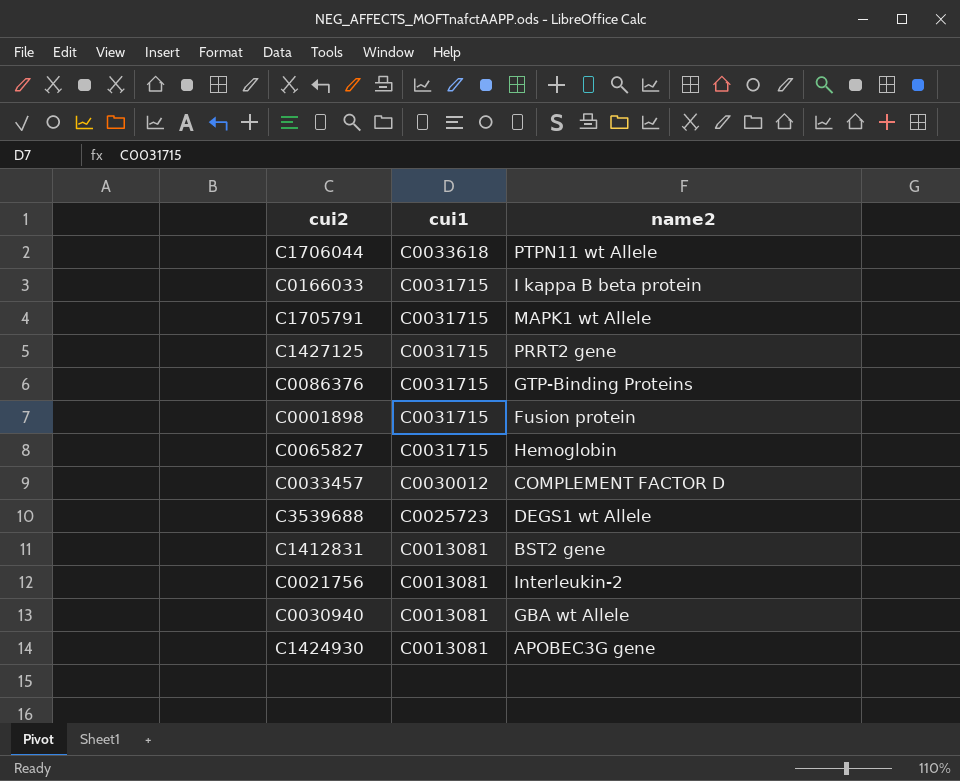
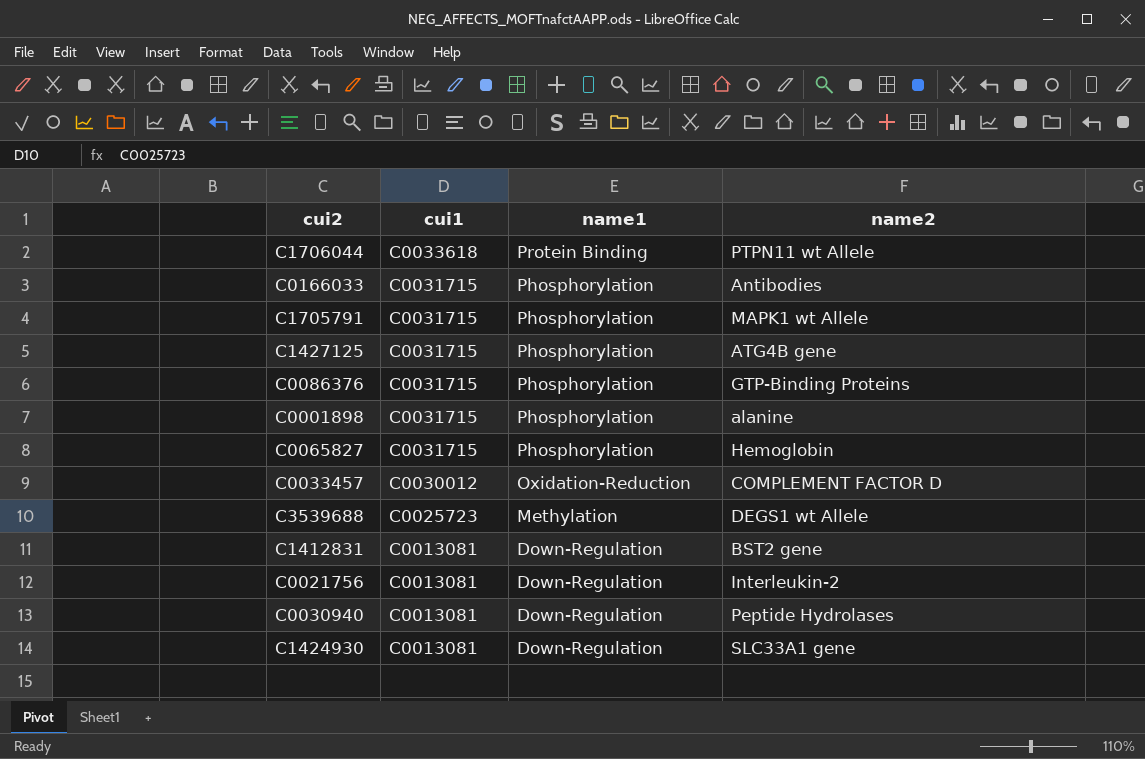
column name1 | position: none -> 3
C0166033 | name2: I kappa B beta protein -> Antibodies
C1427125 | name2: PRRT2 gene -> ATG4B gene
C0001898 | name2: Fusion protein -> alanine
C0030940 | name2: GBA wt Allele -> Peptide Hydrolases
C1424930 | name2: APOBEC3G gene -> SLC33A1 gene

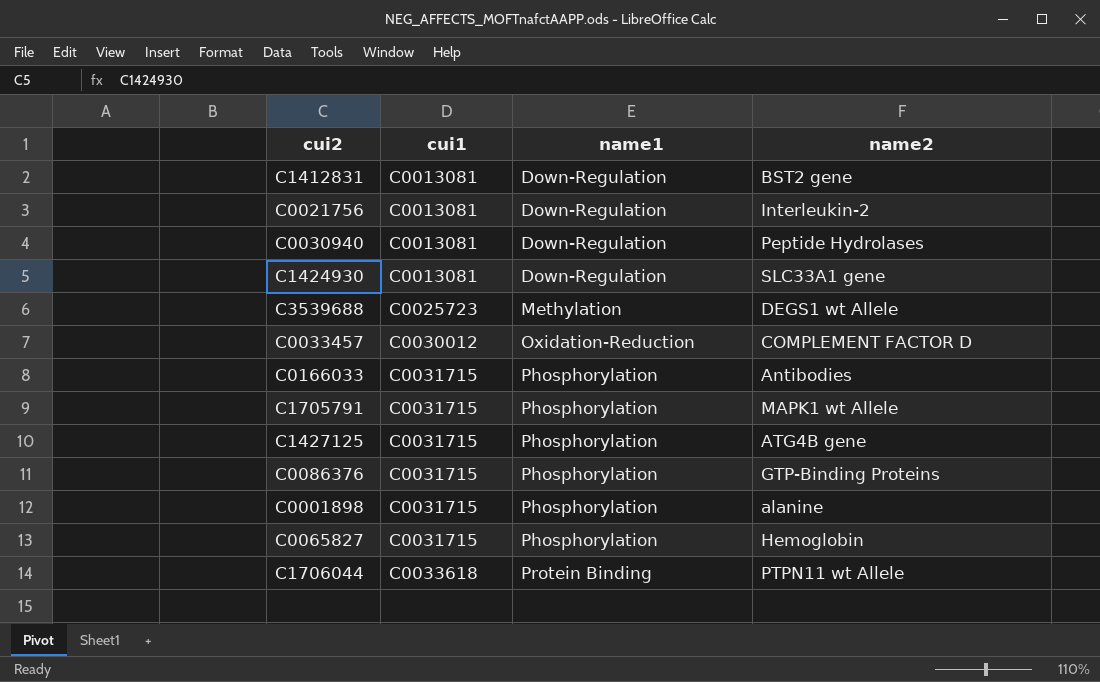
row order: cui1 descending -> cui1 ascending

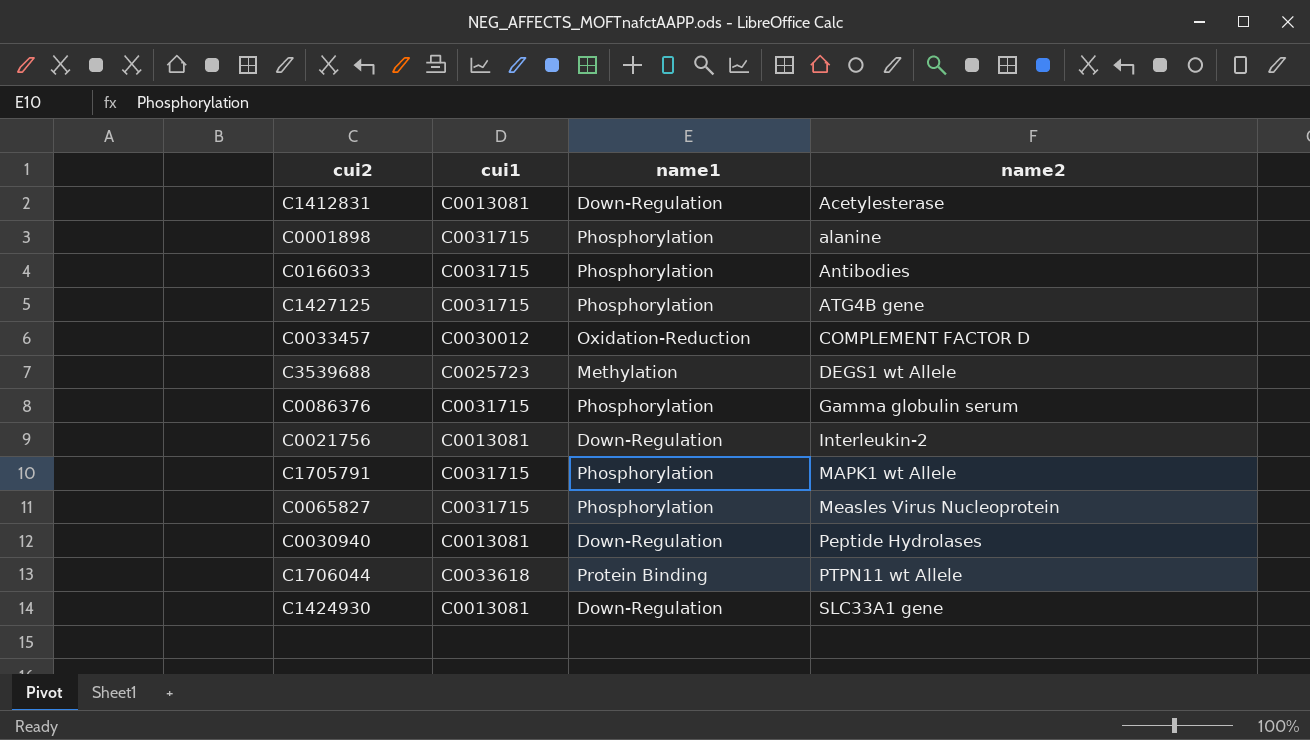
row order: cui1 ascending -> name2 ascending
C1412831 | name2: BST2 gene -> Acetylesterase
C0086376 | name2: GTP-Binding Proteins -> Gamma globulin serum
C0065827 | name2: Hemoglobin -> Measles Virus Nucleoprotein

